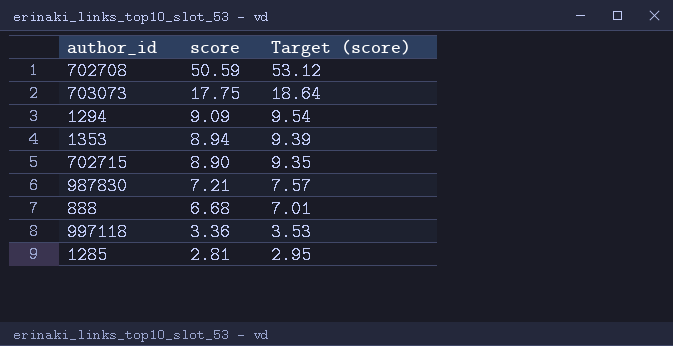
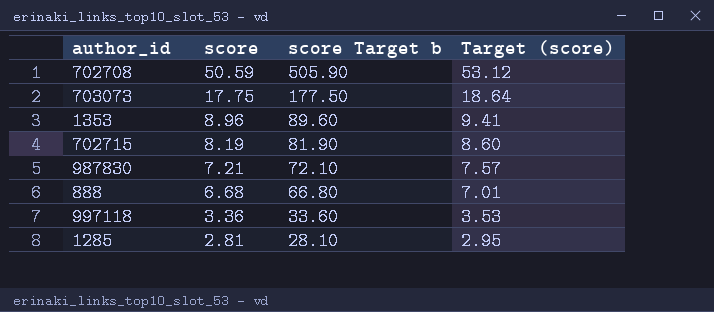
column score Target b | formula: none -> [score] * 10
row 1294: 9.09 | 9.54 -> none
1353 | score: 8.94 -> 8.96
1353 | Target (score): 9.39 -> 9.41
702715 | score: 8.90 -> 8.19
702715 | Target (score): 9.35 -> 8.60

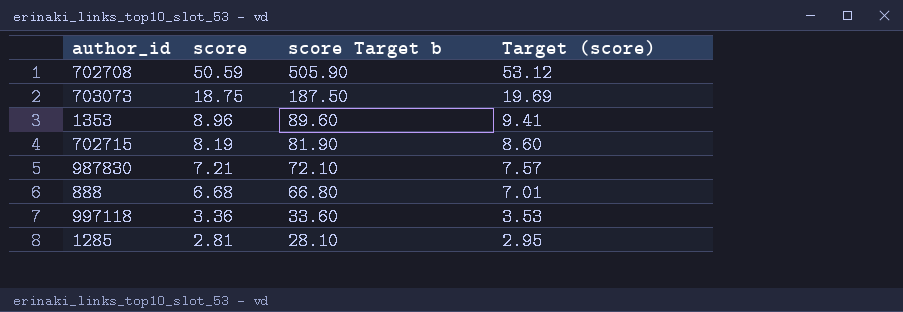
703073 | score: 17.75 -> 18.75
703073 | score Target b: 177.50 -> 187.50
703073 | Target (score): 18.64 -> 19.69

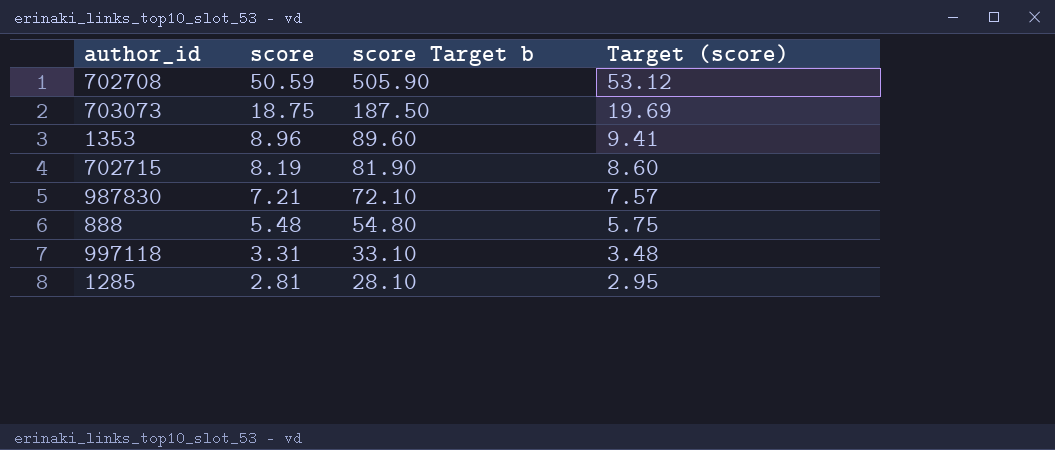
888 | score: 6.68 -> 5.48
888 | score Target b: 66.80 -> 54.80
888 | Target (score): 7.01 -> 5.75
997118 | score: 3.36 -> 3.31
997118 | score Target b: 33.60 -> 33.10
997118 | Target (score): 3.53 -> 3.48

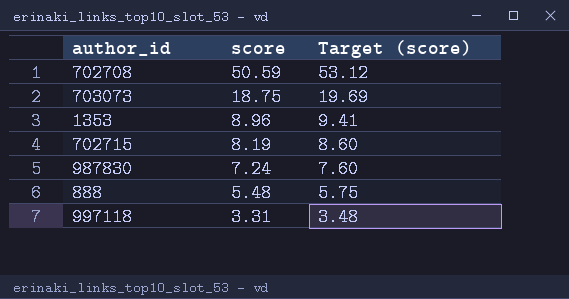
column score Target b | formula: [score] * 10 -> none
row 1285: 2.81 | 28.10 | 2.95 -> none
987830 | score: 7.21 -> 7.24
987830 | Target (score): 7.57 -> 7.60

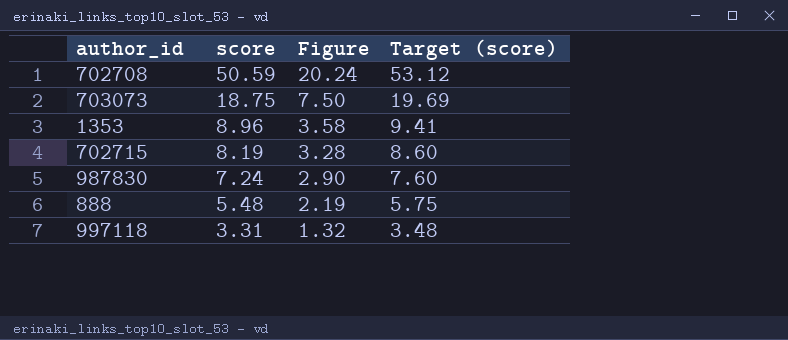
column Figure | formula: none -> [score] * 0.4

